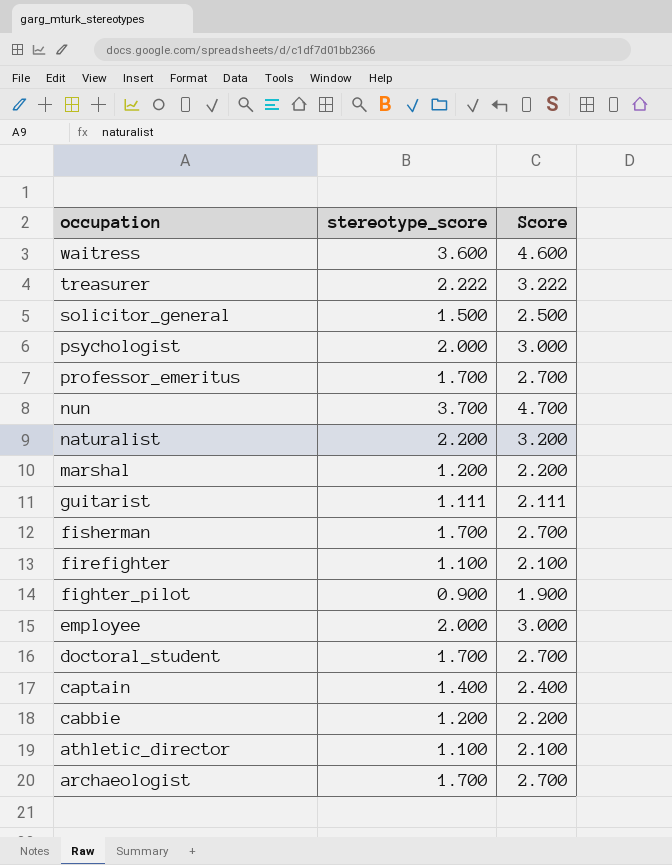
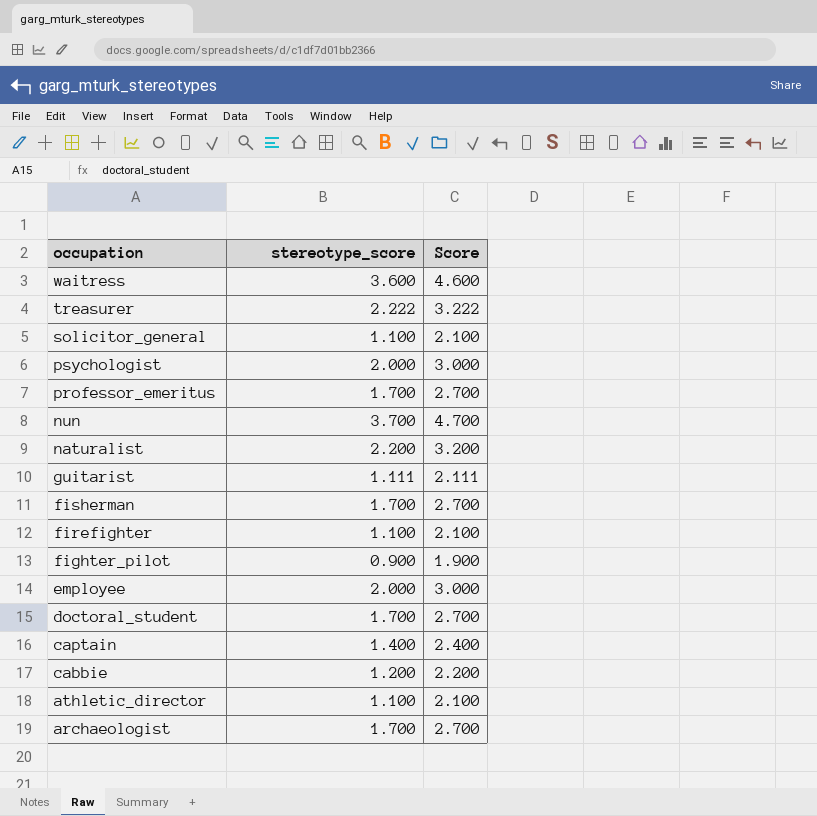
row marshal: 1.200 | 2.200 -> none
solicitor_general | stereotype_score: 1.500 -> 1.100
solicitor_general | Score: 2.500 -> 2.100

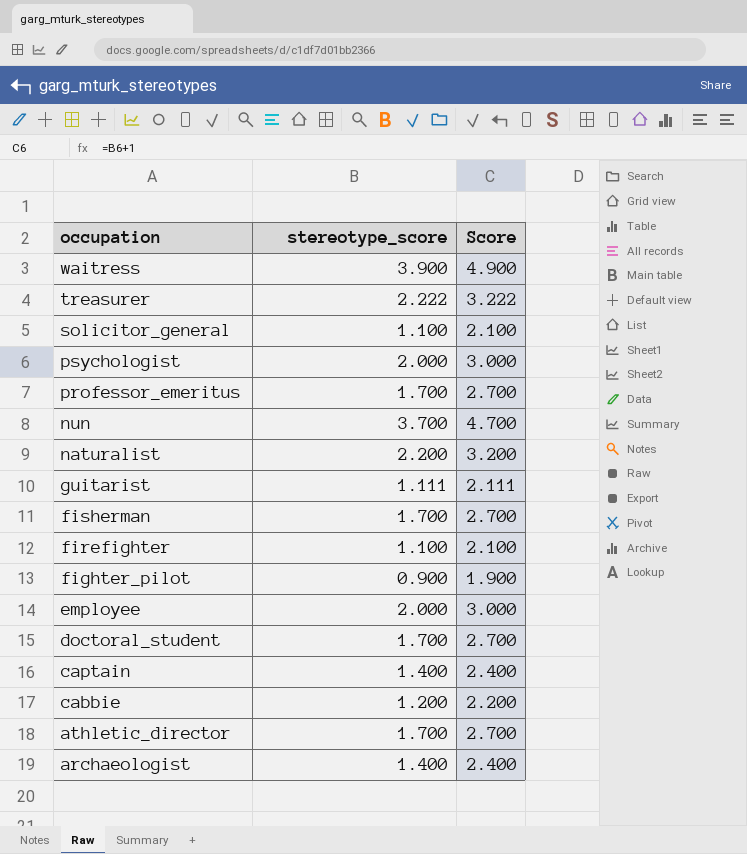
waitress | stereotype_score: 3.600 -> 3.900
waitress | Score: 4.600 -> 4.900
athletic_director | stereotype_score: 1.100 -> 1.700
athletic_director | Score: 2.100 -> 2.700
archaeologist | stereotype_score: 1.700 -> 1.400
archaeologist | Score: 2.700 -> 2.400

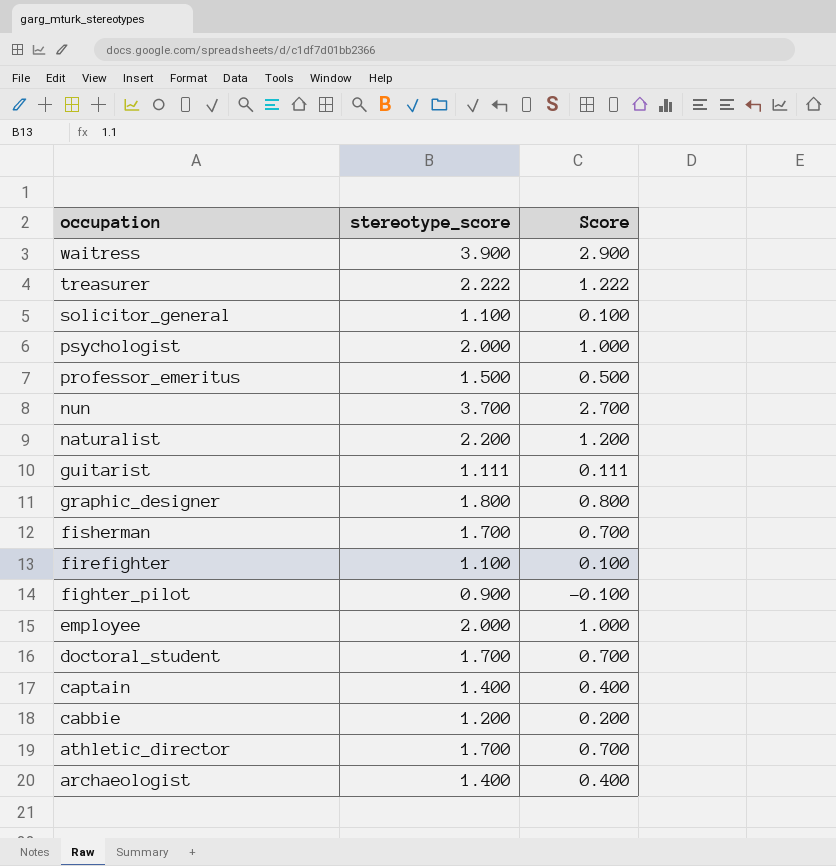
column Score | formula: [stereotype_score] + 1 -> [stereotype_score] - 1
professor_emeritus | stereotype_score: 1.700 -> 1.500
row graphic_designer: none -> 1.800 | 0.800

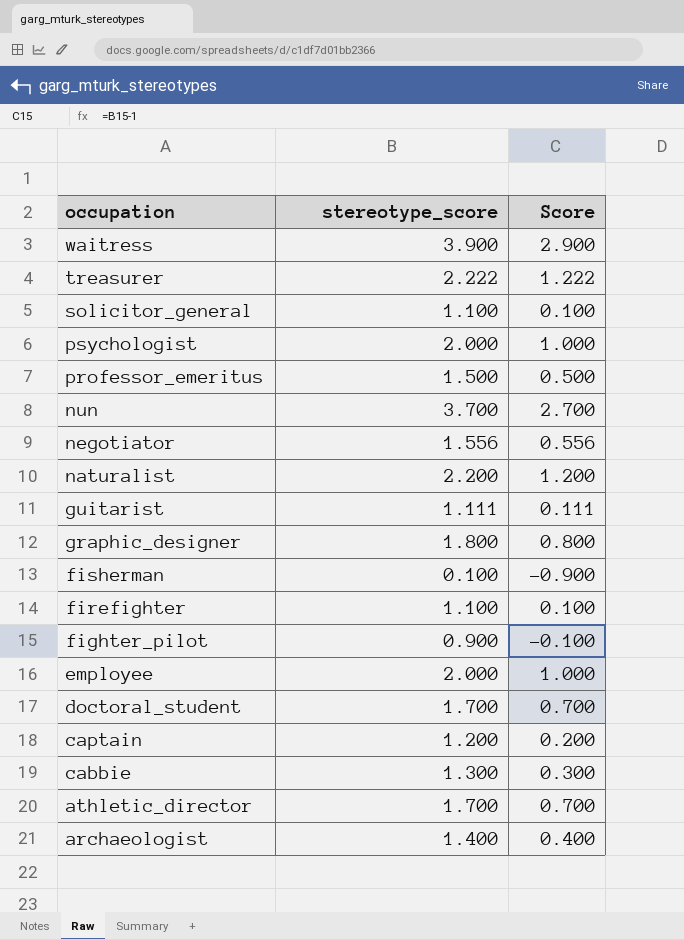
row negotiator: none -> 1.556 | 0.556
fisherman | stereotype_score: 1.700 -> 0.100
fisherman | Score: 0.700 -> -0.900
captain | stereotype_score: 1.400 -> 1.200
captain | Score: 0.400 -> 0.200
cabbie | stereotype_score: 1.200 -> 1.300
cabbie | Score: 0.200 -> 0.300

